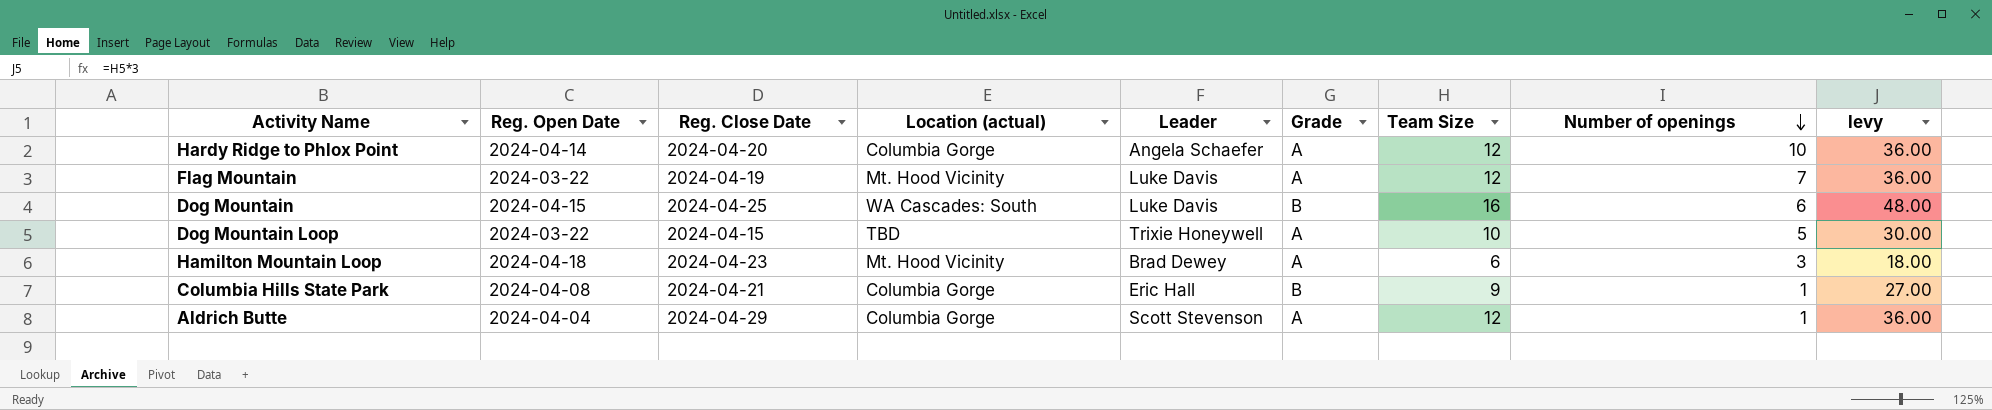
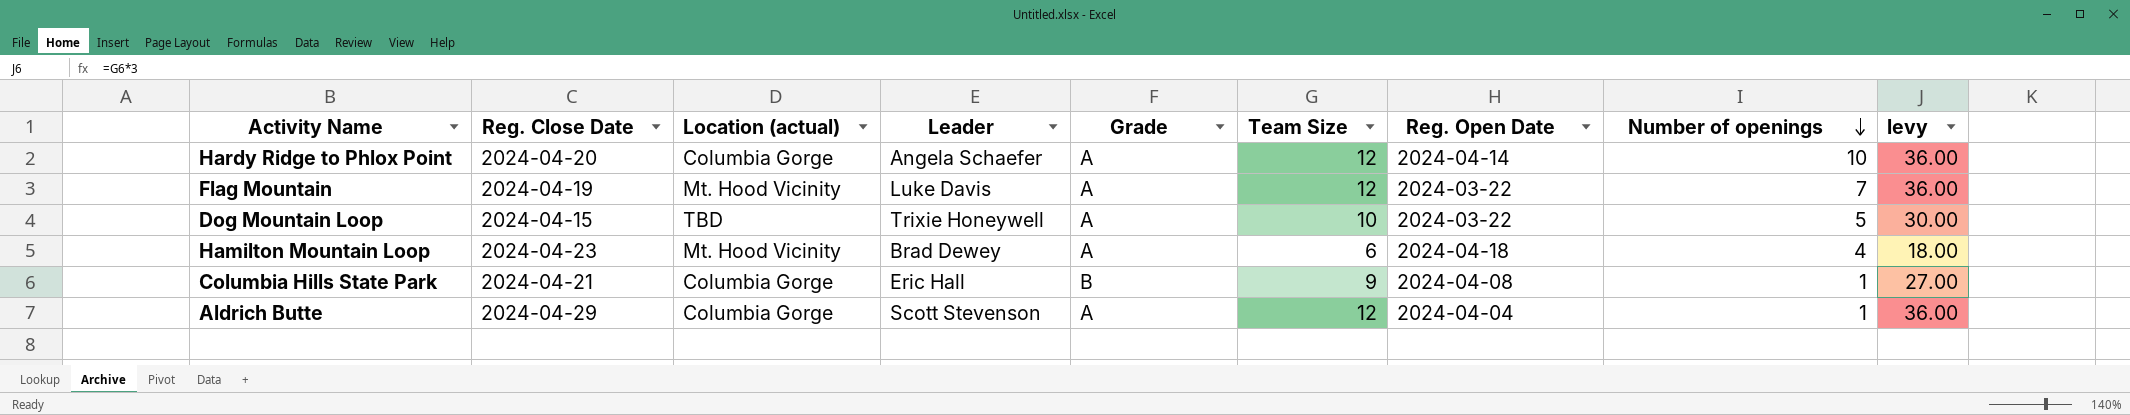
column Reg. Open Date | position: 2 -> 7
row Dog Mountain: 2024-04-15 | 2024-04-25 | WA Cascades: South | Luke Davis | B | 16 | 6 | 48.00 -> none
Hamilton Mountain Loop | Number of openings: 3 -> 4

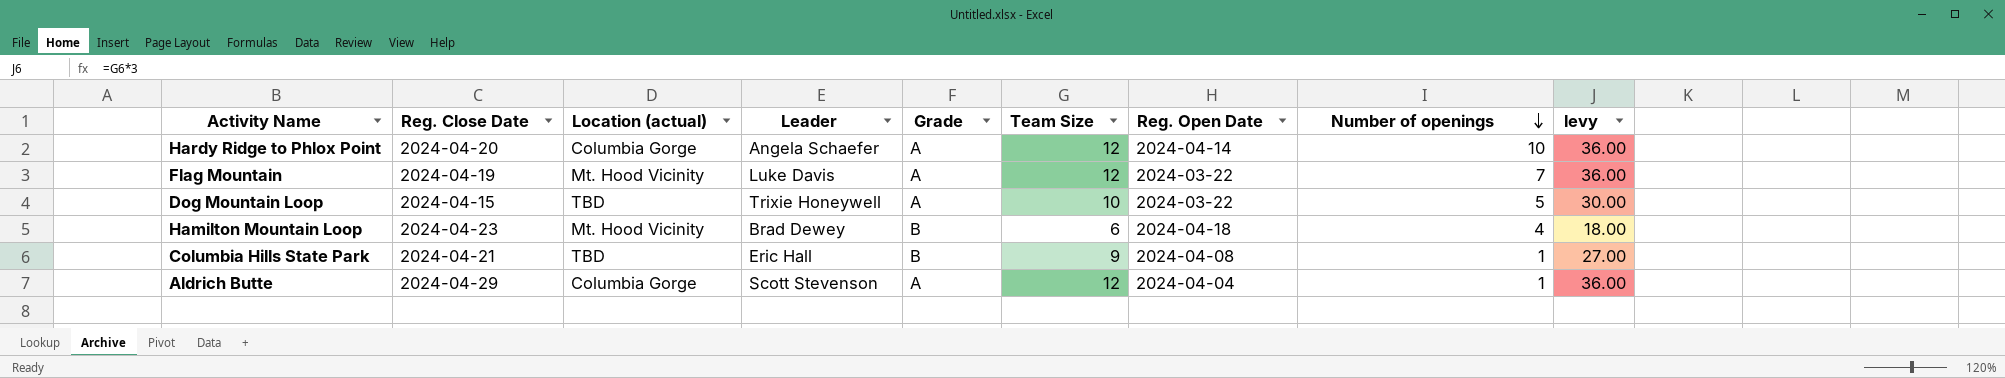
Hamilton Mountain Loop | Grade: A -> B
Columbia Hills State Park | Location (actual): Columbia Gorge -> TBD

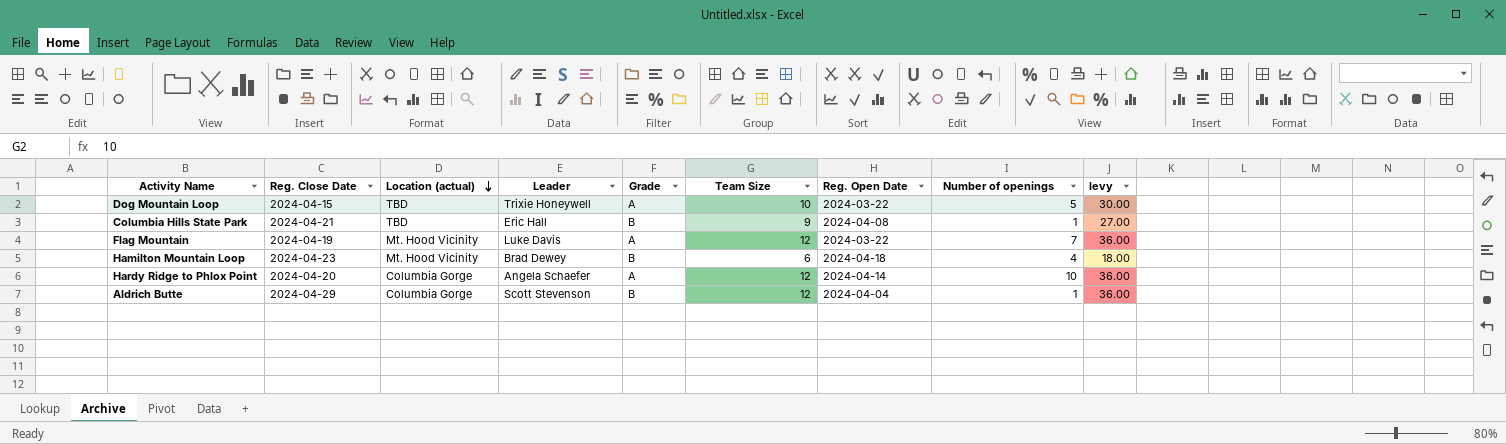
row order: Number of openings descending -> Location (actual) descending
Aldrich Butte | Grade: A -> B

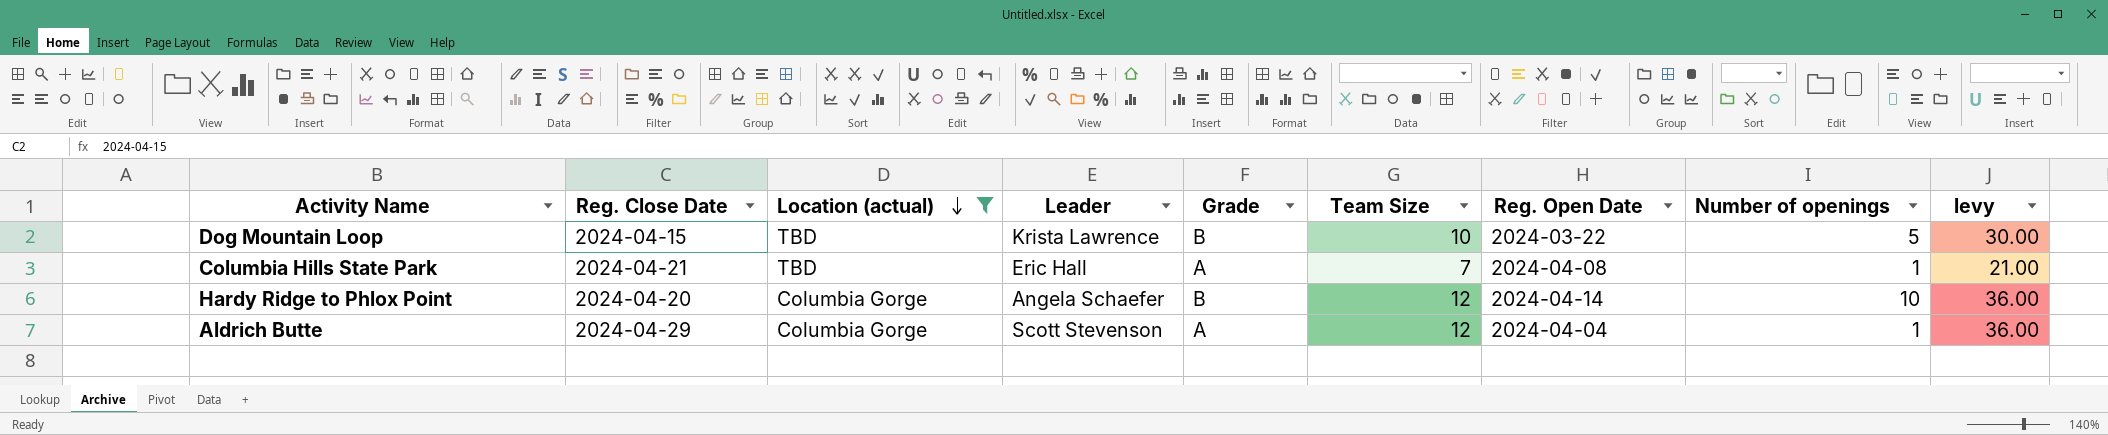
filter: none -> Location (actual) != Mt. Hood Vicinity
Dog Mountain Loop | Leader: Trixie Honeywell -> Krista Lawrence
Dog Mountain Loop | Grade: A -> B
Columbia Hills State Park | Grade: B -> A
Columbia Hills State Park | Team Size: 9 -> 7
Columbia Hills State Park | levy: 27.00 -> 21.00
Hardy Ridge to Phlox Point | Grade: A -> B
Aldrich Butte | Grade: B -> A

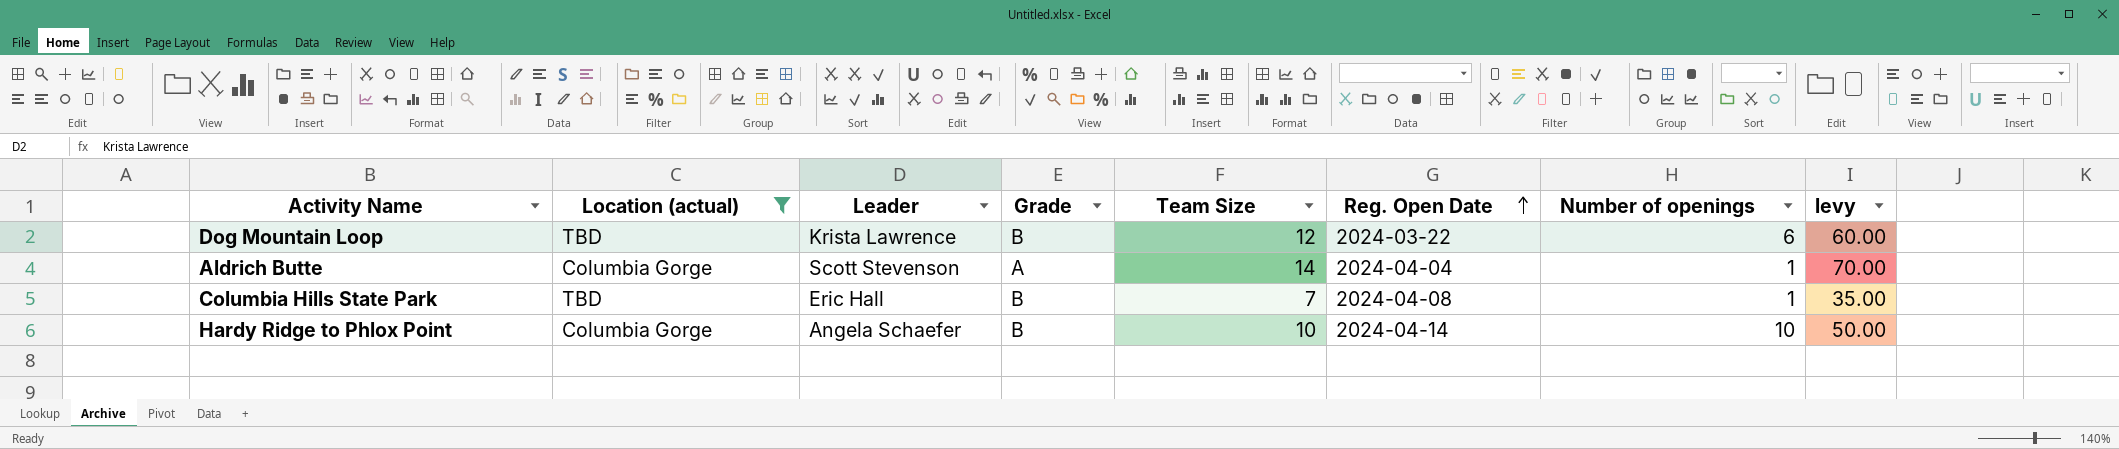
row order: Location (actual) descending -> Reg. Open Date ascending
column Reg. Close Date | position: 2 -> none
column levy | formula: [Team Size] * 3 -> [Team Size] * 5
Dog Mountain Loop | Team Size: 10 -> 12
Dog Mountain Loop | Number of openings: 5 -> 6
Aldrich Butte | Team Size: 12 -> 14
Columbia Hills State Park | Grade: A -> B
Hardy Ridge to Phlox Point | Team Size: 12 -> 10

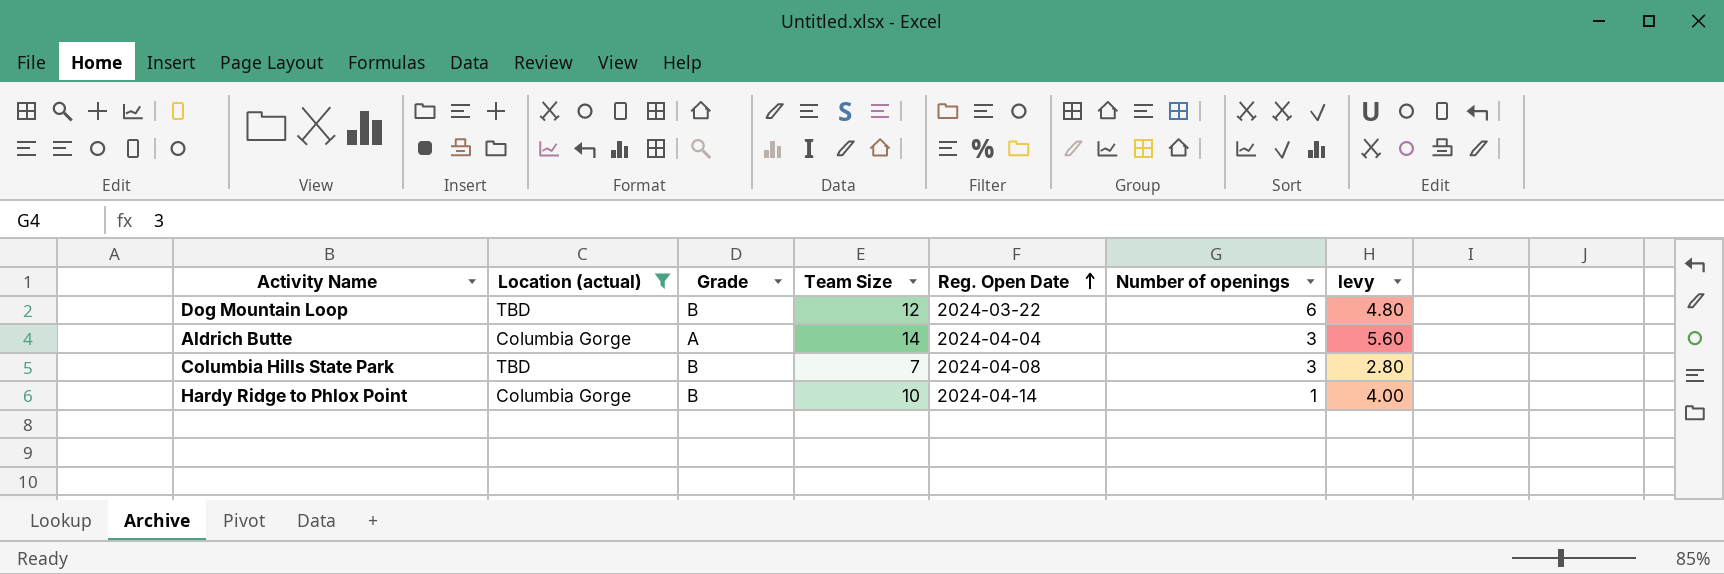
column Leader | position: 3 -> none
column levy | formula: [Team Size] * 5 -> [Team Size] * 0.4
Aldrich Butte | Number of openings: 1 -> 3
Columbia Hills State Park | Number of openings: 1 -> 3
Hardy Ridge to Phlox Point | Number of openings: 10 -> 1

